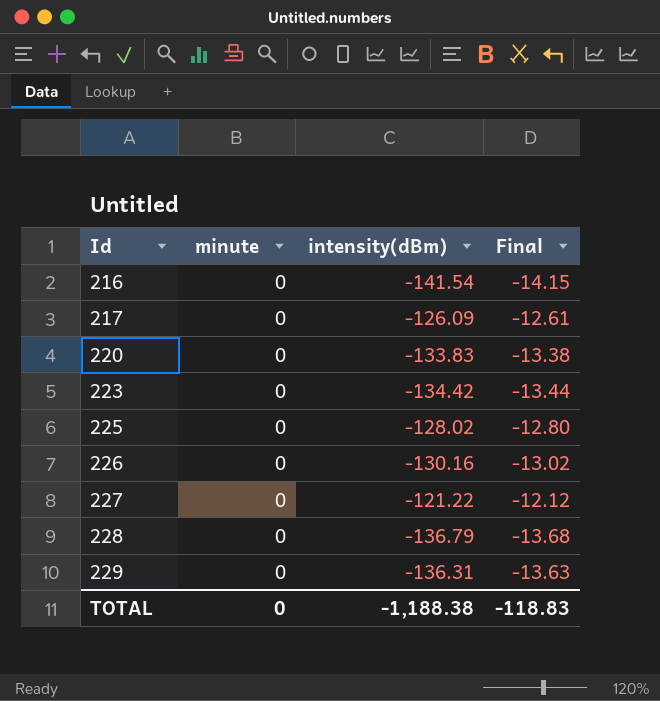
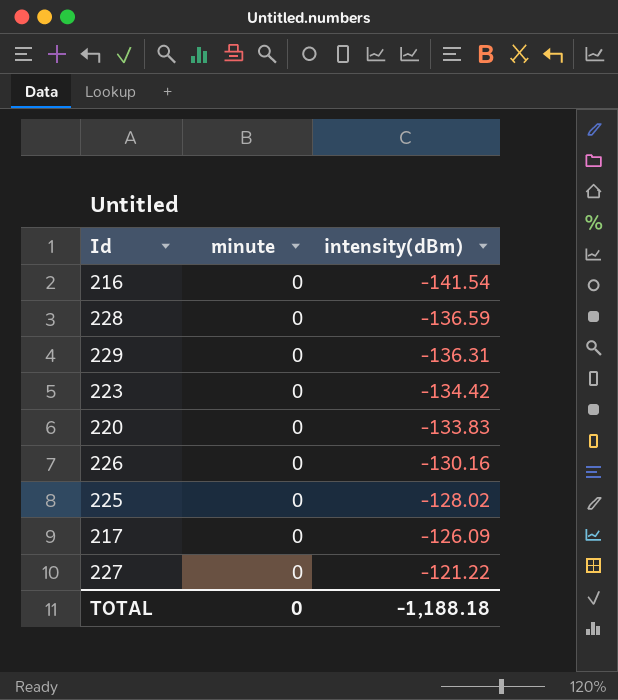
row order: Id ascending -> intensity(dBm) ascending
column Final | formula: [intensity(dBm)] * 0.1 -> none
228 | intensity(dBm): -136.79 -> -136.59
TOTAL | intensity(dBm): -1,188.38 -> -1,188.18

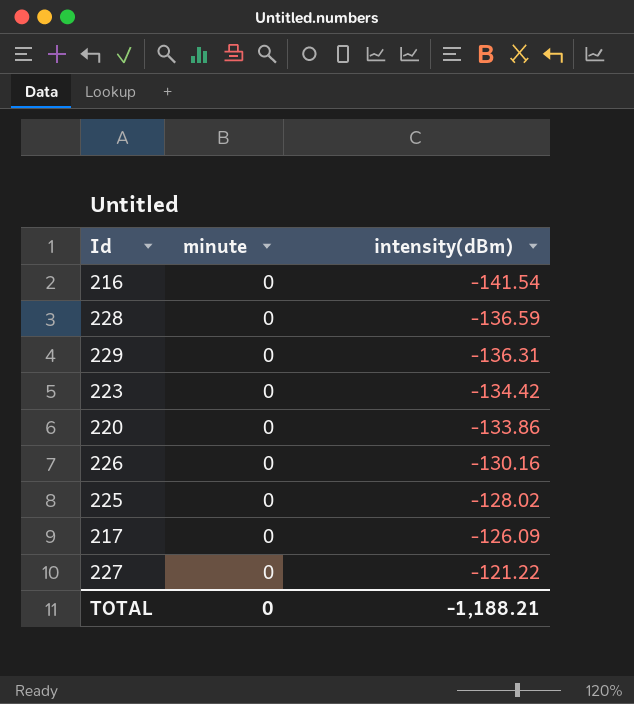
220 | intensity(dBm): -133.83 -> -133.86
TOTAL | intensity(dBm): -1,188.18 -> -1,188.21

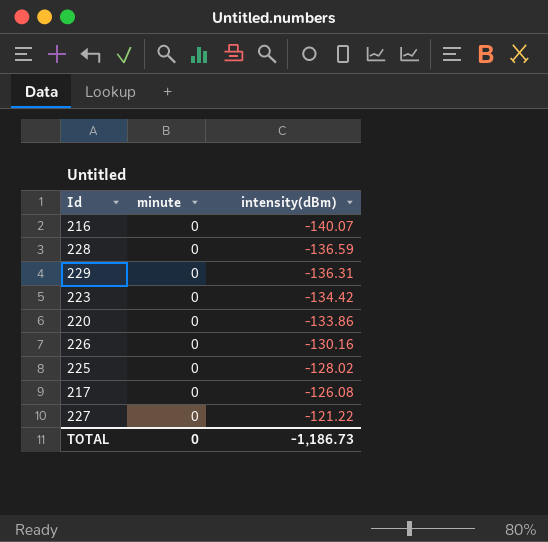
216 | intensity(dBm): -141.54 -> -140.07
217 | intensity(dBm): -126.09 -> -126.08
TOTAL | intensity(dBm): -1,188.21 -> -1,186.73

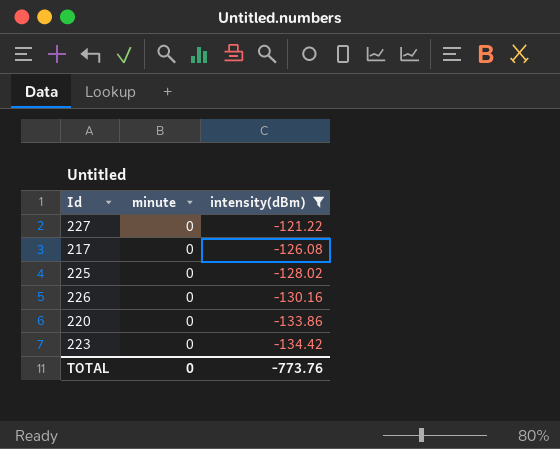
filter: none -> intensity(dBm) >= -134.42
row order: intensity(dBm) ascending -> intensity(dBm) descending
TOTAL | intensity(dBm): -1,186.73 -> -773.76

